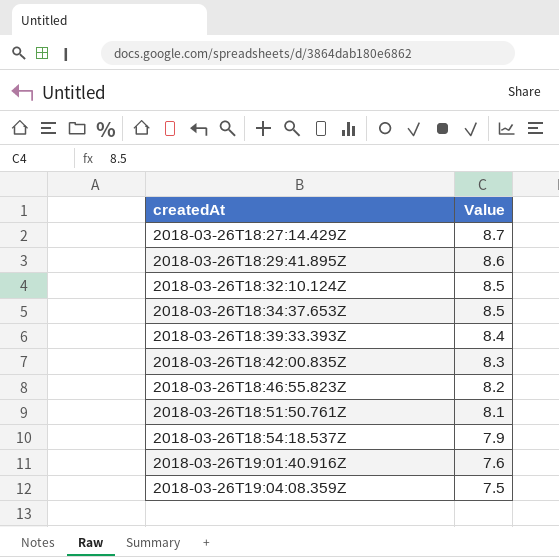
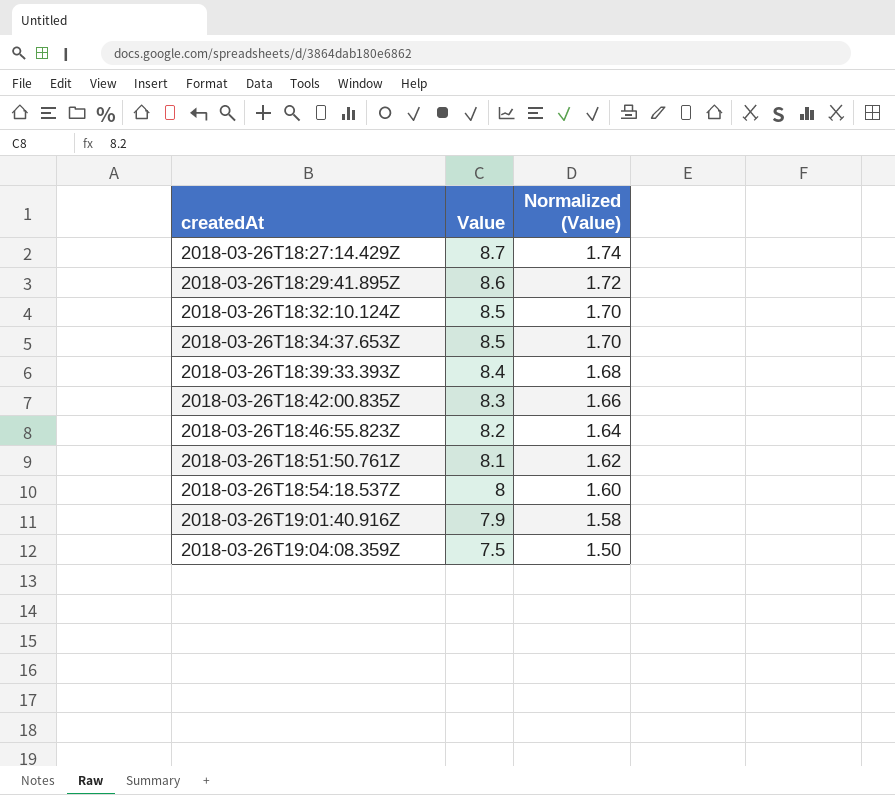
column Normalized (Value) | formula: none -> [Value] * 0.2
2018-03-26T18:54:18.537Z | Value: 7.9 -> 8
2018-03-26T19:01:40.916Z | Value: 7.6 -> 7.9

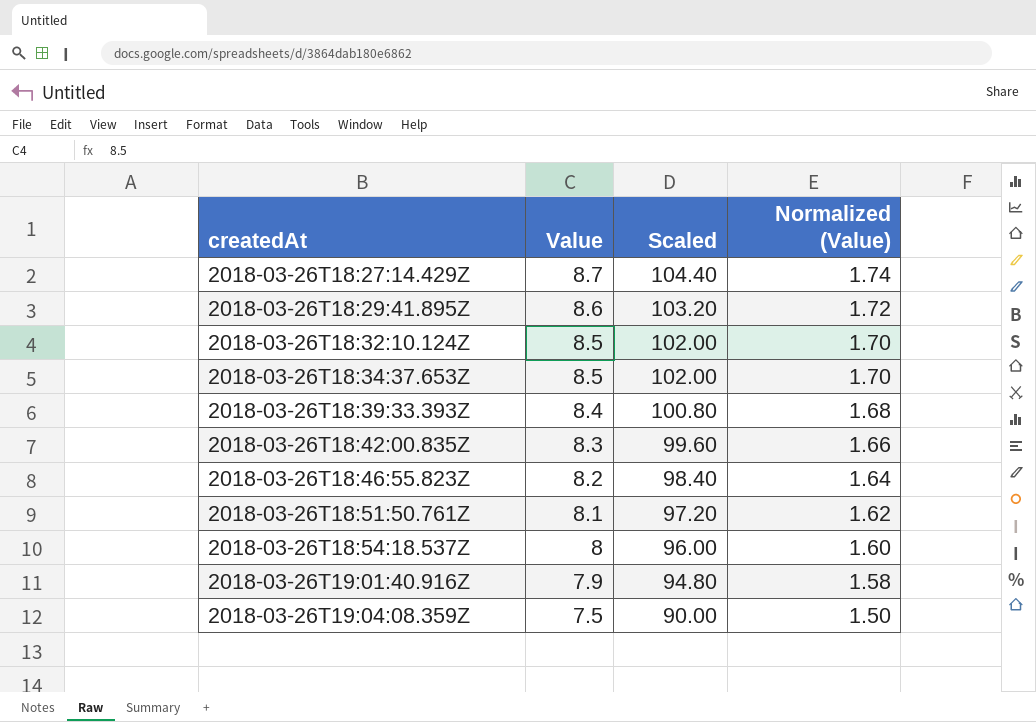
column Scaled | formula: none -> [Value] * 12

